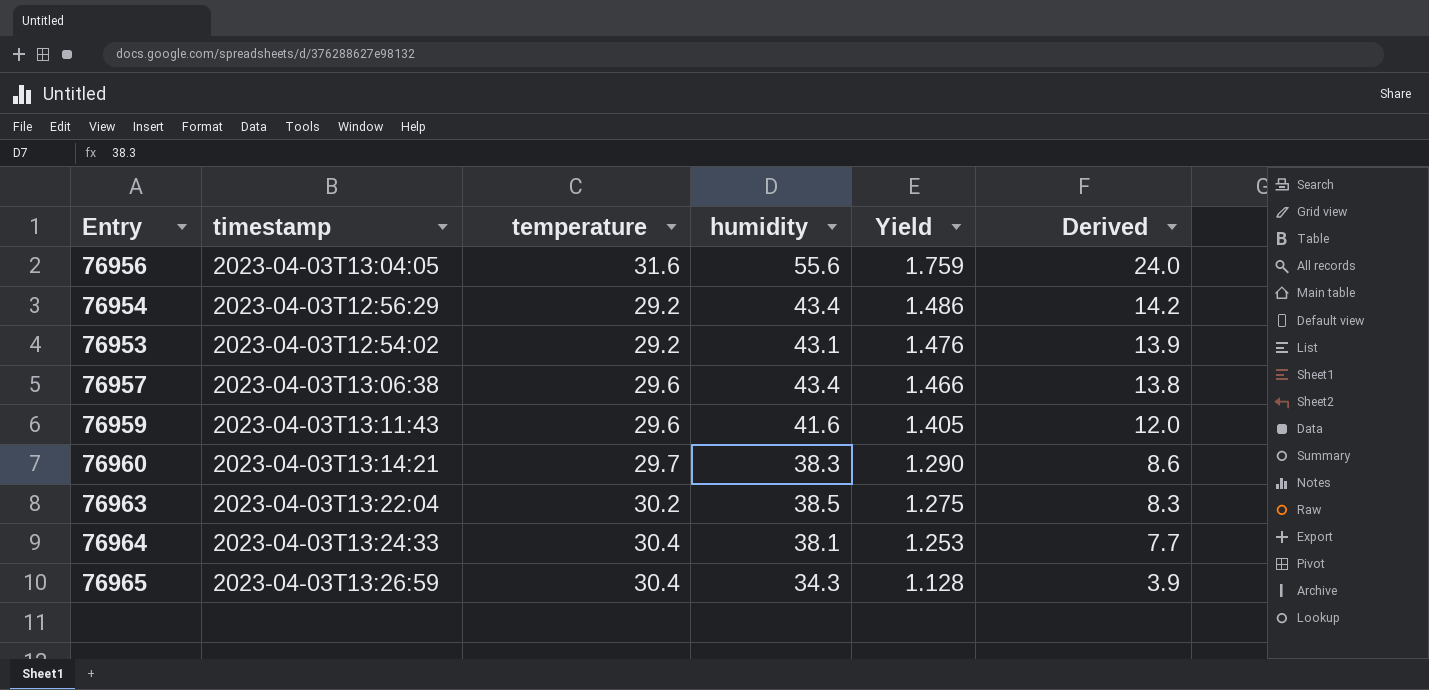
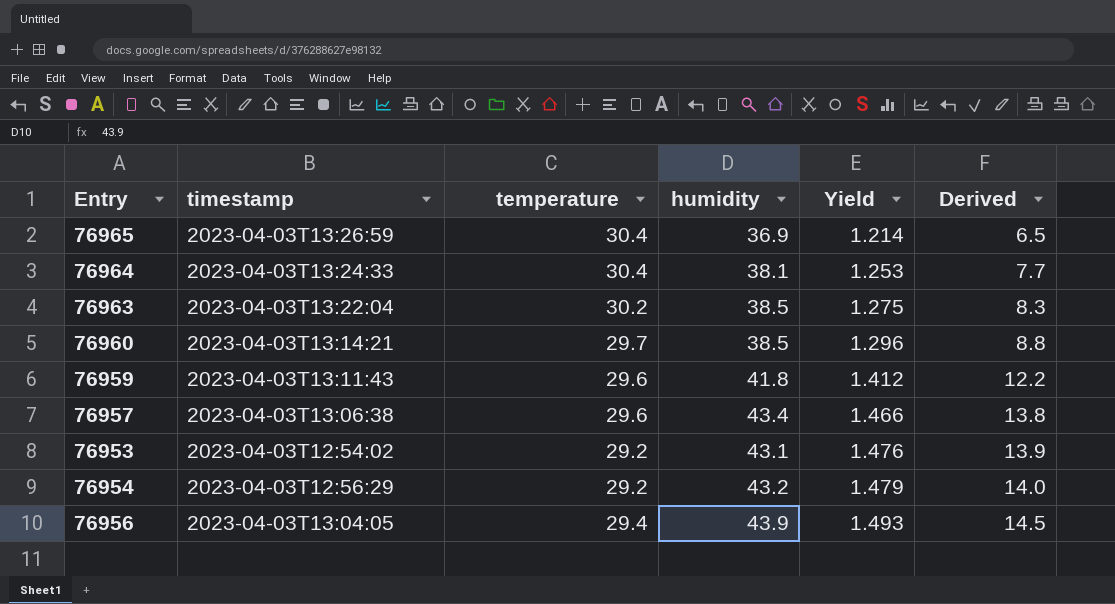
row order: Yield descending -> Yield ascending
76965 | humidity: 34.3 -> 36.9
76965 | Yield: 1.128 -> 1.214
76965 | Derived: 3.9 -> 6.5
76960 | humidity: 38.3 -> 38.5
76960 | Yield: 1.290 -> 1.296
76960 | Derived: 8.6 -> 8.8
76959 | humidity: 41.6 -> 41.8
76959 | Yield: 1.405 -> 1.412
76959 | Derived: 12.0 -> 12.2
76954 | humidity: 43.4 -> 43.2
76954 | Yield: 1.486 -> 1.479
76954 | Derived: 14.2 -> 14.0
76956 | temperature: 31.6 -> 29.4
76956 | humidity: 55.6 -> 43.9
76956 | Yield: 1.759 -> 1.493
76956 | Derived: 24.0 -> 14.5

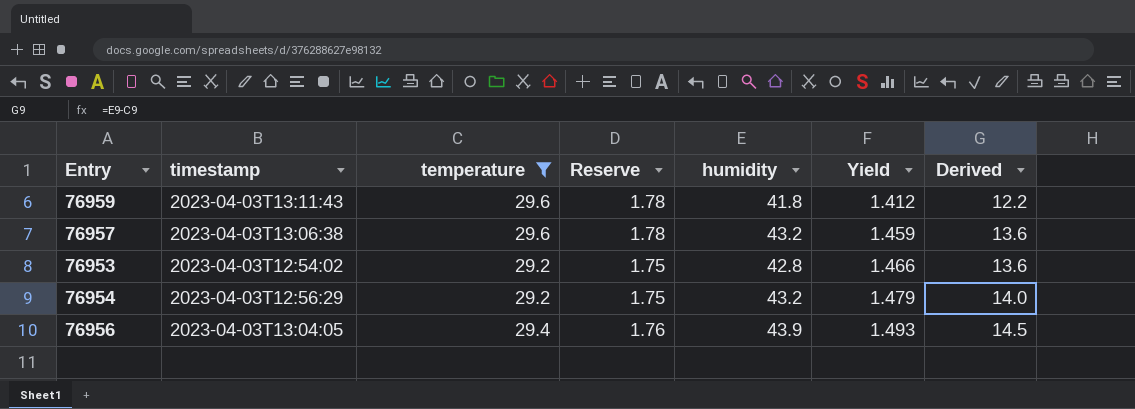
filter: none -> temperature <= 29.6
column Reserve | formula: none -> [temperature] * 0.06
76957 | humidity: 43.4 -> 43.2
76957 | Yield: 1.466 -> 1.459
76957 | Derived: 13.8 -> 13.6
76953 | humidity: 43.1 -> 42.8
76953 | Yield: 1.476 -> 1.466
76953 | Derived: 13.9 -> 13.6

